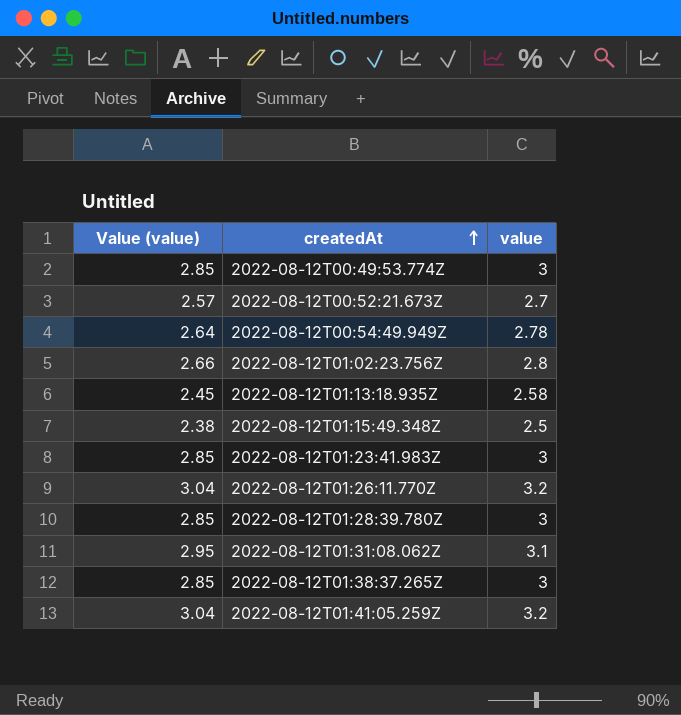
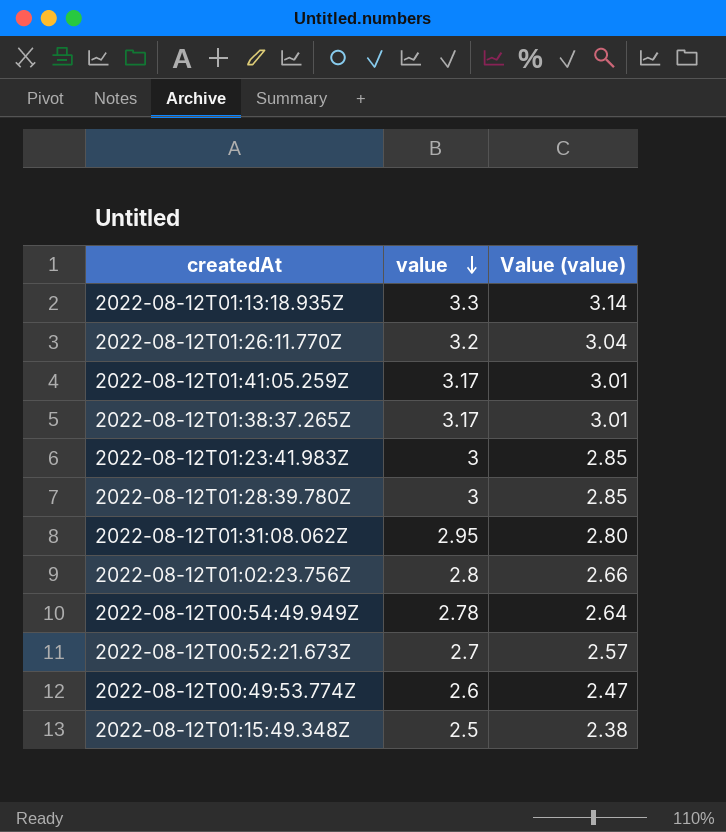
row order: createdAt ascending -> value descending
column Value (value) | position: 1 -> 3
2022-08-12T01:13:18.935Z | value: 2.58 -> 3.3
2022-08-12T01:13:18.935Z | Value (value): 2.45 -> 3.14
2022-08-12T01:41:05.259Z | value: 3.2 -> 3.17
2022-08-12T01:41:05.259Z | Value (value): 3.04 -> 3.01
2022-08-12T01:38:37.265Z | value: 3 -> 3.17
2022-08-12T01:38:37.265Z | Value (value): 2.85 -> 3.01
2022-08-12T01:31:08.062Z | value: 3.1 -> 2.95
2022-08-12T01:31:08.062Z | Value (value): 2.95 -> 2.80
2022-08-12T00:49:53.774Z | value: 3 -> 2.6
2022-08-12T00:49:53.774Z | Value (value): 2.85 -> 2.47

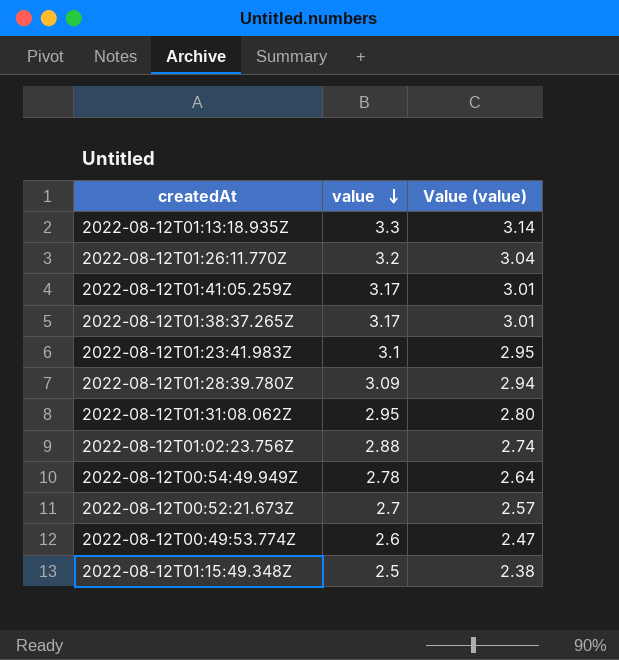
2022-08-12T01:23:41.983Z | value: 3 -> 3.1
2022-08-12T01:23:41.983Z | Value (value): 2.85 -> 2.95
2022-08-12T01:28:39.780Z | value: 3 -> 3.09
2022-08-12T01:28:39.780Z | Value (value): 2.85 -> 2.94
2022-08-12T01:02:23.756Z | value: 2.8 -> 2.88
2022-08-12T01:02:23.756Z | Value (value): 2.66 -> 2.74

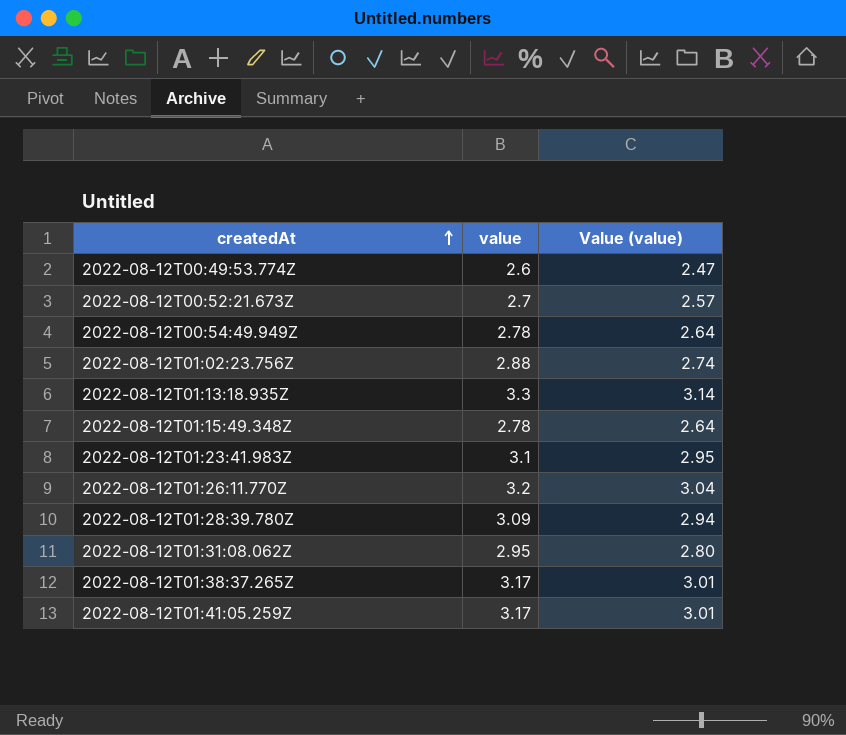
row order: value descending -> createdAt ascending
2022-08-12T01:15:49.348Z | value: 2.5 -> 2.78
2022-08-12T01:15:49.348Z | Value (value): 2.38 -> 2.64

